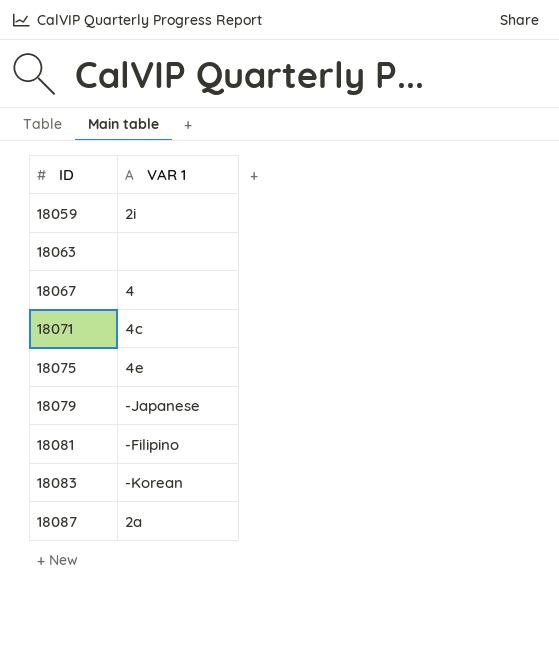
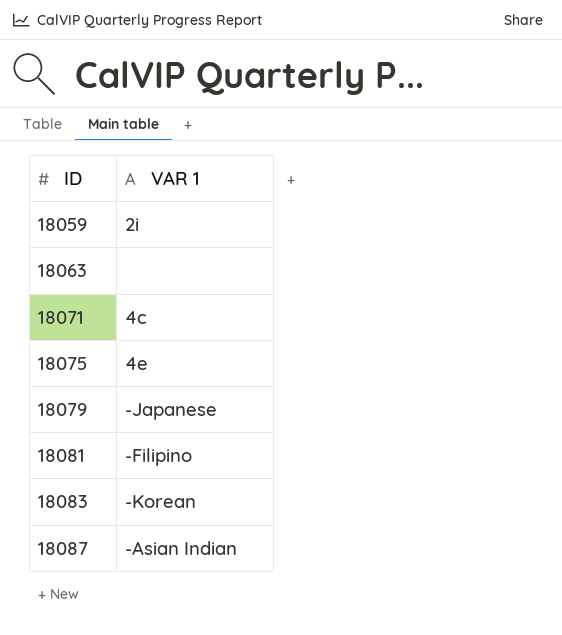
row 18067: 4 -> none
18087 | VAR 1: 2a -> -Asian Indian

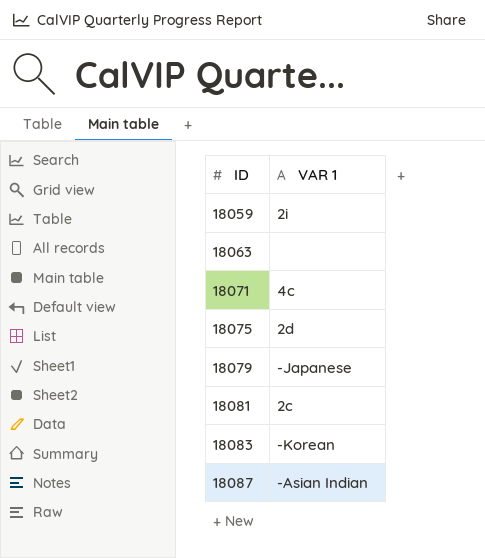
18075 | VAR 1: 4e -> 2d
18081 | VAR 1: -Filipino -> 2c

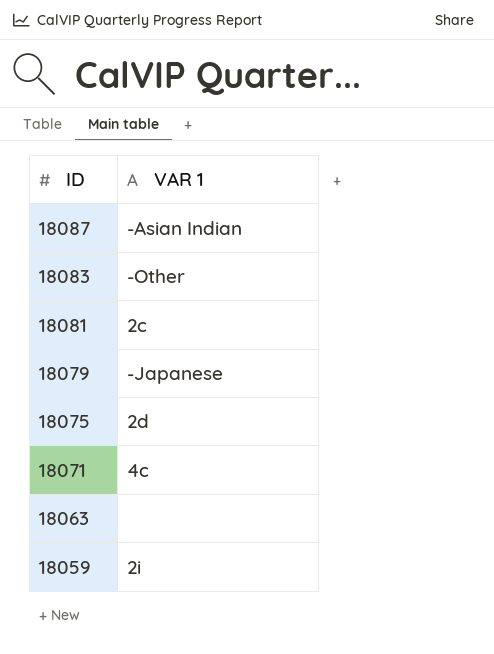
row order: ID ascending -> ID descending
18083 | VAR 1: -Korean -> -Other

